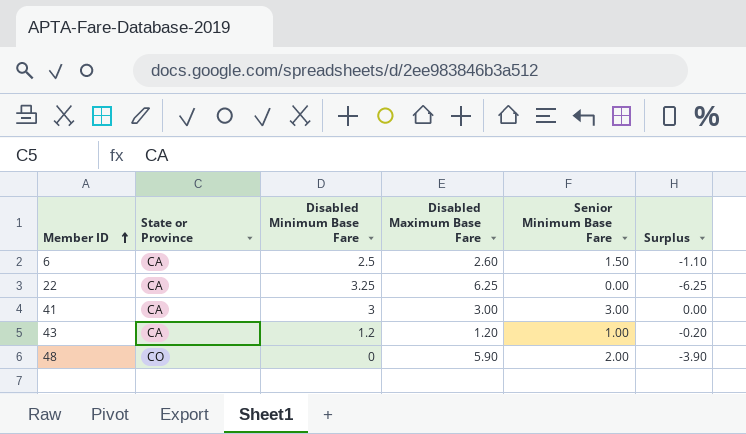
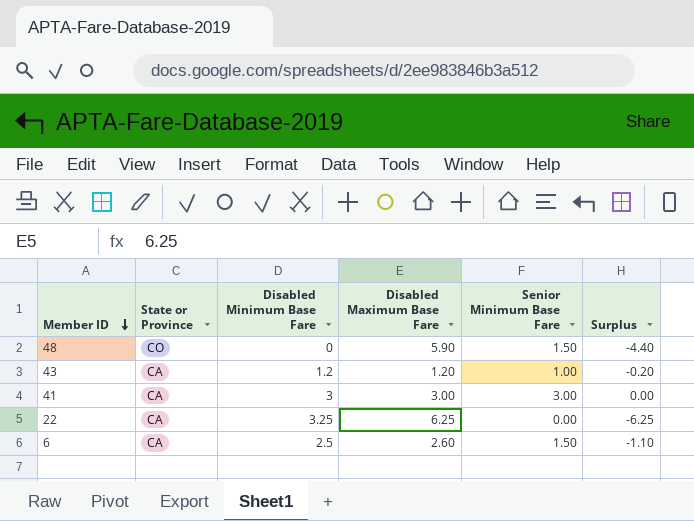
row order: Member ID ascending -> Member ID descending
48 | Senior Minimum Base Fare: 2.00 -> 1.50
48 | Surplus: -3.90 -> -4.40

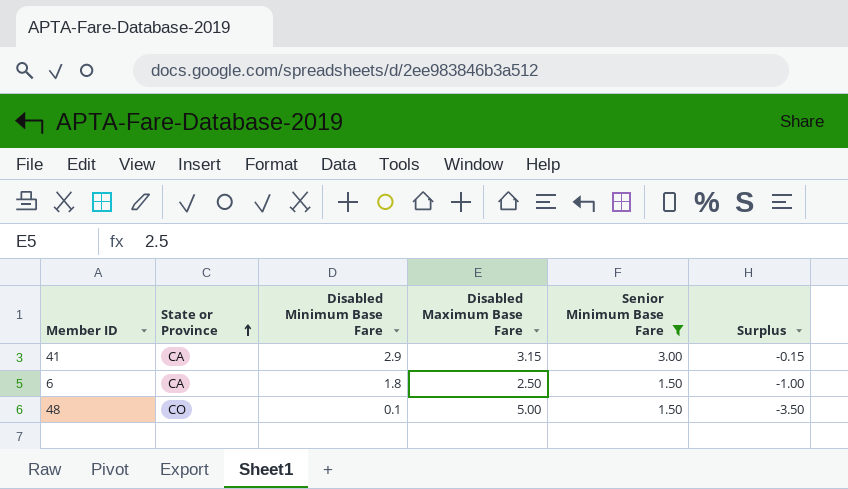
filter: none -> Senior Minimum Base Fare >= 1.50
row order: Member ID descending -> State or Province ascending
41 | Disabled Minimum Base Fare: 3 -> 2.9
41 | Disabled Maximum Base Fare: 3.00 -> 3.15
41 | Surplus: 0.00 -> -0.15
6 | Disabled Minimum Base Fare: 2.5 -> 1.8
6 | Disabled Maximum Base Fare: 2.60 -> 2.50
6 | Surplus: -1.10 -> -1.00
48 | Disabled Minimum Base Fare: 0 -> 0.1
48 | Disabled Maximum Base Fare: 5.90 -> 5.00
48 | Surplus: -4.40 -> -3.50

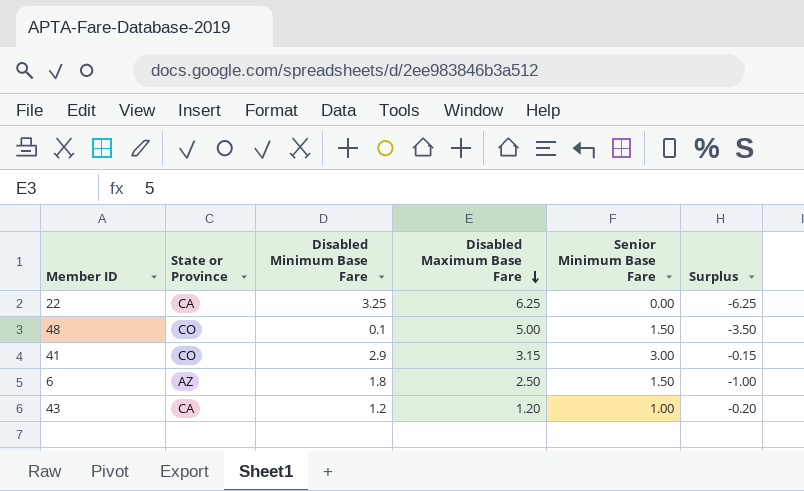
filter: Senior Minimum Base Fare >= 1.50 -> none
row order: State or Province ascending -> Disabled Maximum Base Fare descending
41 | State or Province: CA -> CO
6 | State or Province: CA -> AZ

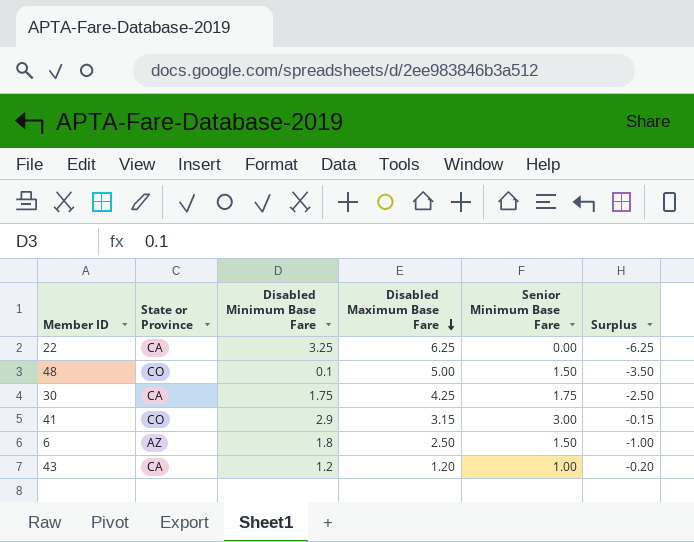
row 30: none -> CA | 1.75 | 4.25 | 1.75 | -2.50

